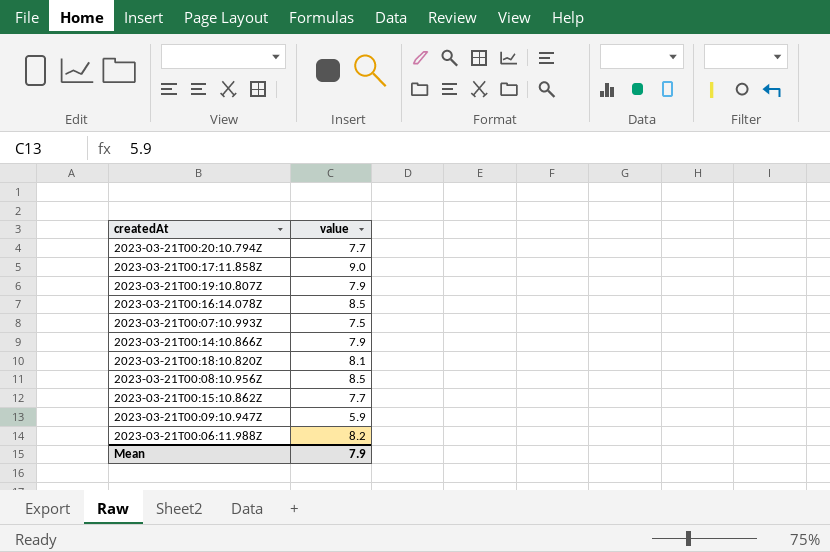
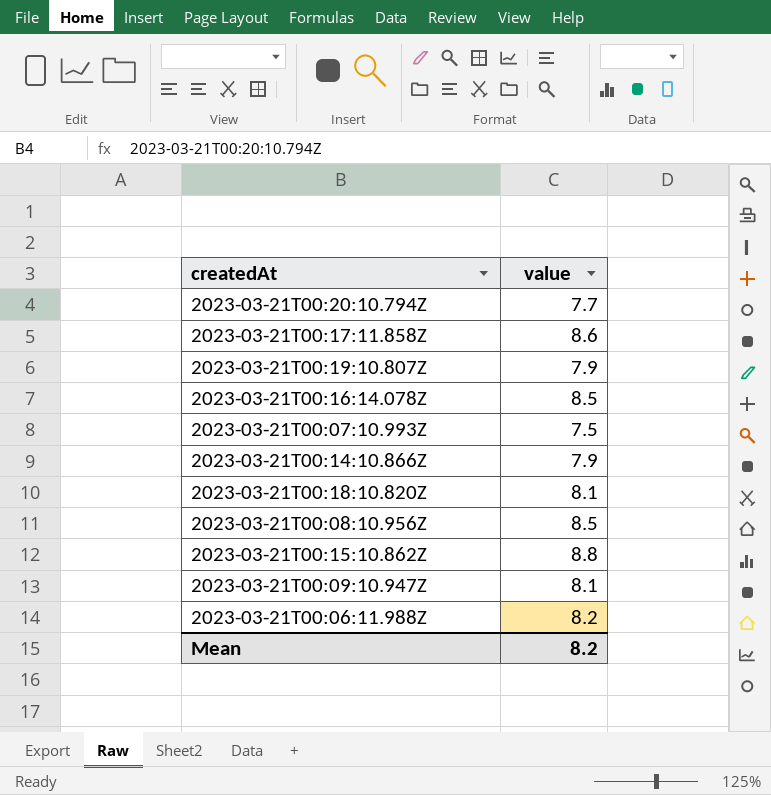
2023-03-21T00:17:11.858Z | value: 9.0 -> 8.6
2023-03-21T00:15:10.862Z | value: 7.7 -> 8.8
2023-03-21T00:09:10.947Z | value: 5.9 -> 8.1
Mean | value: 7.9 -> 8.2

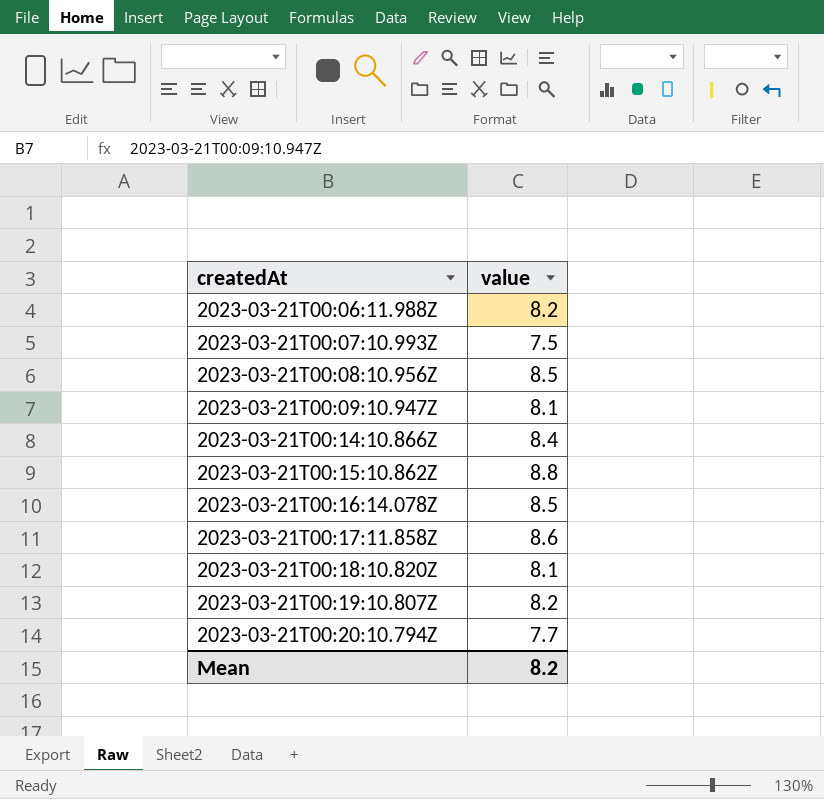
row order: none -> createdAt ascending
2023-03-21T00:14:10.866Z | value: 7.9 -> 8.4
2023-03-21T00:19:10.807Z | value: 7.9 -> 8.2

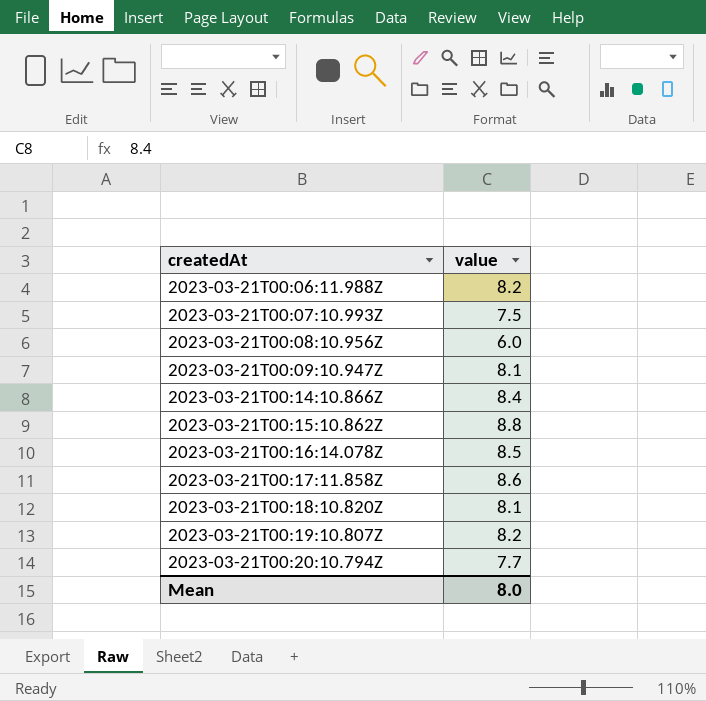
2023-03-21T00:08:10.956Z | value: 8.5 -> 6.0
Mean | value: 8.2 -> 8.0

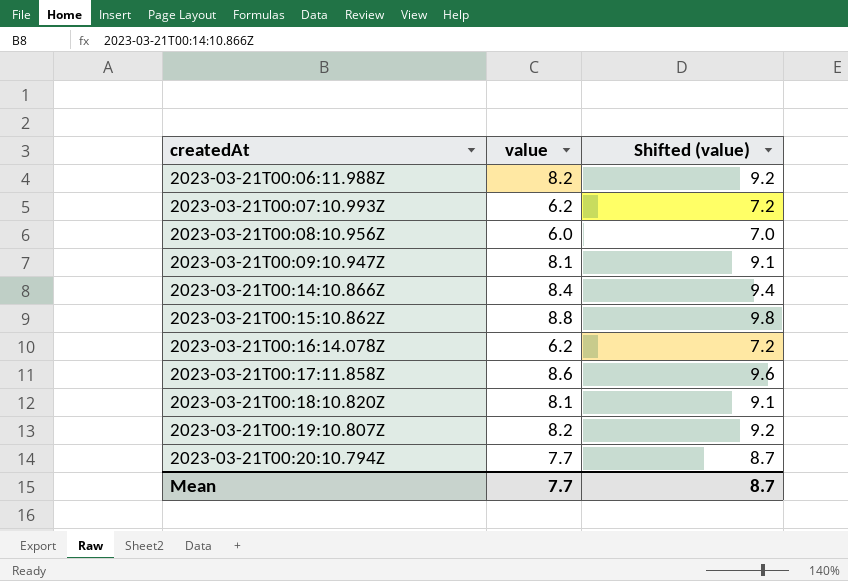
column Shifted (value) | formula: none -> [value] + 1
2023-03-21T00:07:10.993Z | value: 7.5 -> 6.2
2023-03-21T00:16:14.078Z | value: 8.5 -> 6.2
Mean | value: 8.0 -> 7.7

